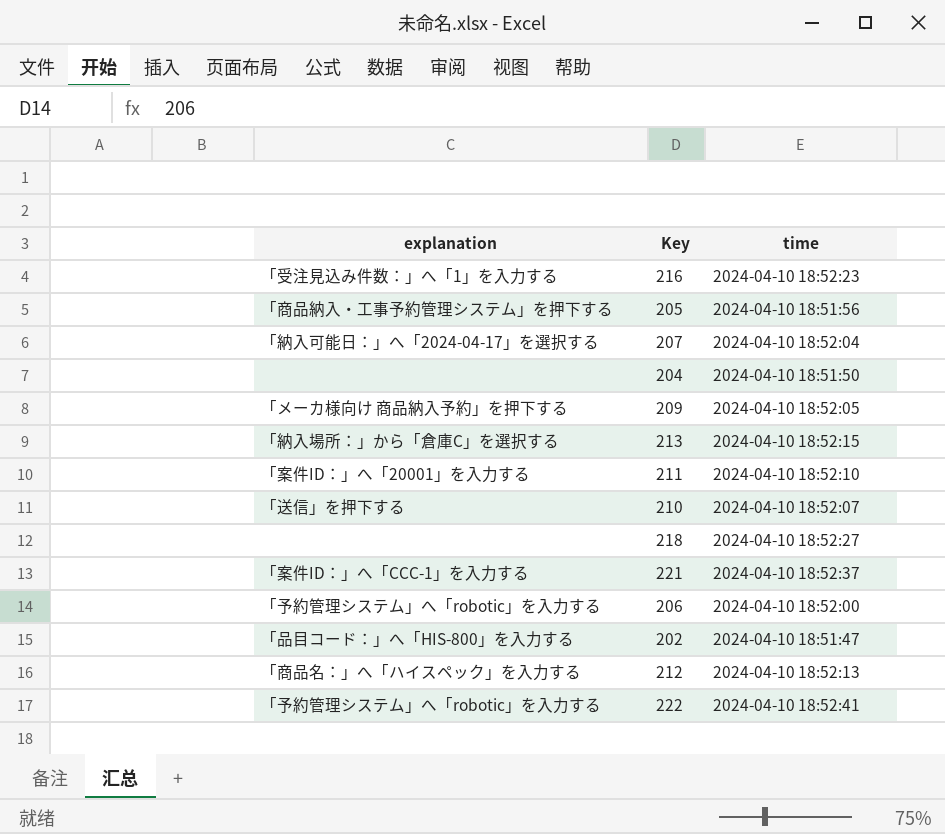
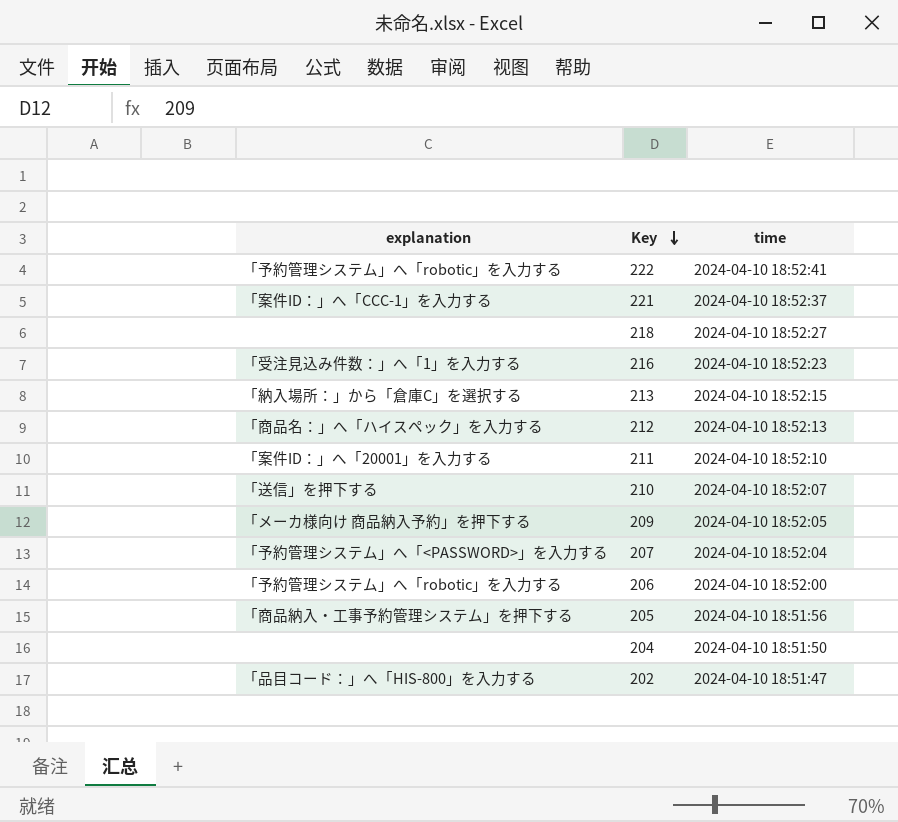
row order: none -> Key descending
207 | explanation: 「納入可能日：」へ「2024-04-17」を選択する -> 「予約管理システム」へ「<PASSWORD>」を入力する

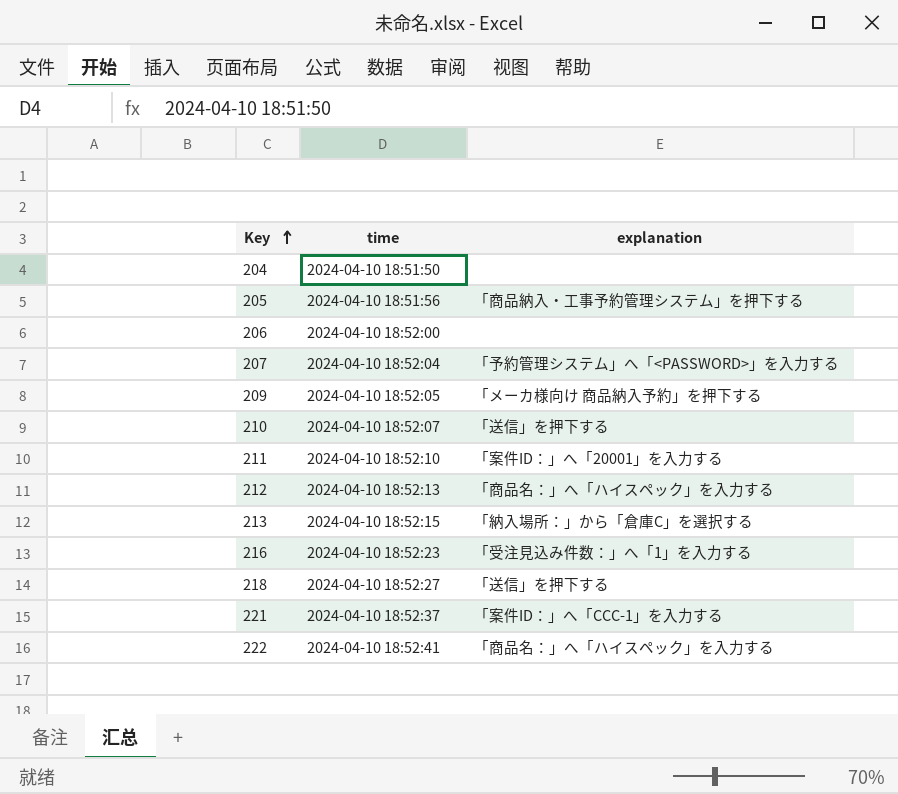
row order: Key descending -> Key ascending
column explanation | position: 1 -> 3
row 202: 「品目コード：」へ「HIS-800」を入力する | 2024-04-10 18:51:47 -> none
206 | explanation: 「予約管理システム」へ「robotic」を入力する -> none
218 | explanation: none -> 「送信」を押下する
222 | explanation: 「予約管理システム」へ「robotic」を入力する -> 「商品名：」へ「ハイスペック」を入力する

